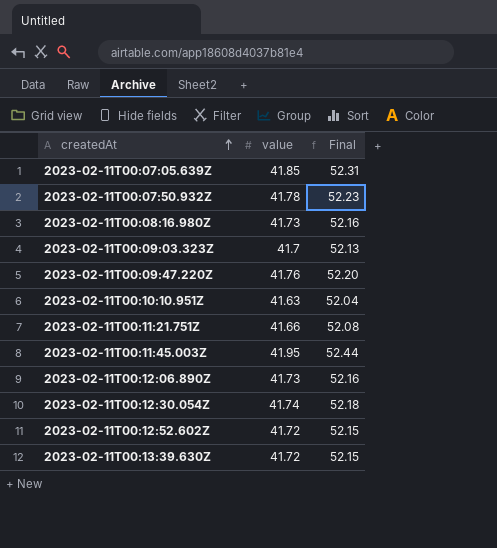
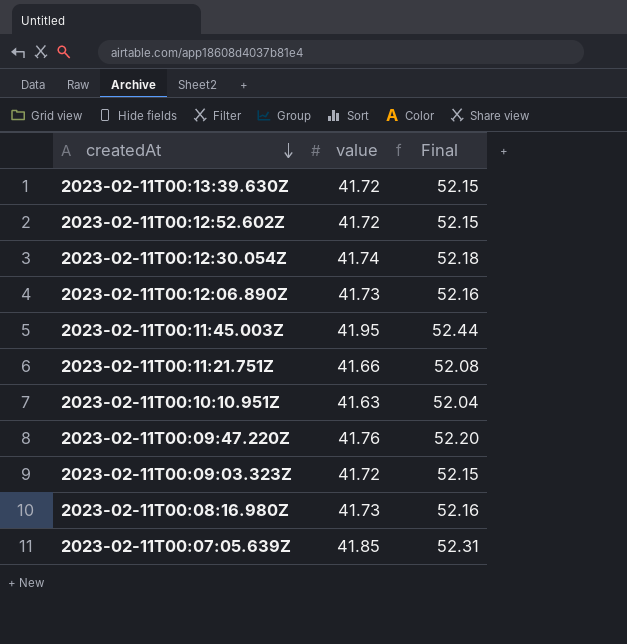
row order: createdAt ascending -> createdAt descending
row 2023-02-11T00:07:50.932Z: 41.78 | 52.23 -> none
2023-02-11T00:09:03.323Z | value: 41.7 -> 41.72
2023-02-11T00:09:03.323Z | Final: 52.13 -> 52.15

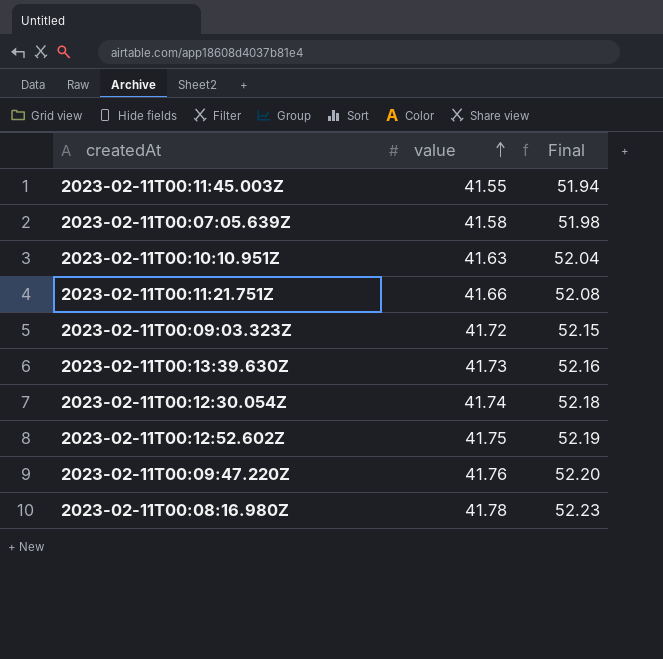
row order: createdAt descending -> value ascending
row 2023-02-11T00:12:06.890Z: 41.73 | 52.16 -> none
2023-02-11T00:11:45.003Z | value: 41.95 -> 41.55
2023-02-11T00:11:45.003Z | Final: 52.44 -> 51.94
2023-02-11T00:07:05.639Z | value: 41.85 -> 41.58
2023-02-11T00:07:05.639Z | Final: 52.31 -> 51.98
2023-02-11T00:13:39.630Z | value: 41.72 -> 41.73
2023-02-11T00:13:39.630Z | Final: 52.15 -> 52.16
2023-02-11T00:12:52.602Z | value: 41.72 -> 41.75
2023-02-11T00:12:52.602Z | Final: 52.15 -> 52.19
2023-02-11T00:08:16.980Z | value: 41.73 -> 41.78
2023-02-11T00:08:16.980Z | Final: 52.16 -> 52.23

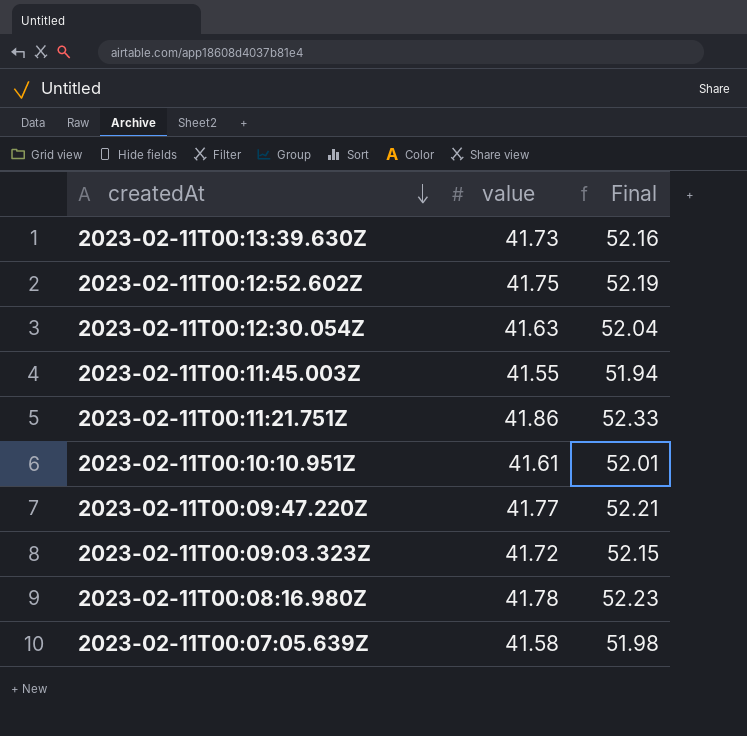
row order: value ascending -> createdAt descending
2023-02-11T00:12:30.054Z | value: 41.74 -> 41.63
2023-02-11T00:12:30.054Z | Final: 52.18 -> 52.04
2023-02-11T00:11:21.751Z | value: 41.66 -> 41.86
2023-02-11T00:11:21.751Z | Final: 52.08 -> 52.33
2023-02-11T00:10:10.951Z | value: 41.63 -> 41.61
2023-02-11T00:10:10.951Z | Final: 52.04 -> 52.01
2023-02-11T00:09:47.220Z | value: 41.76 -> 41.77
2023-02-11T00:09:47.220Z | Final: 52.20 -> 52.21

